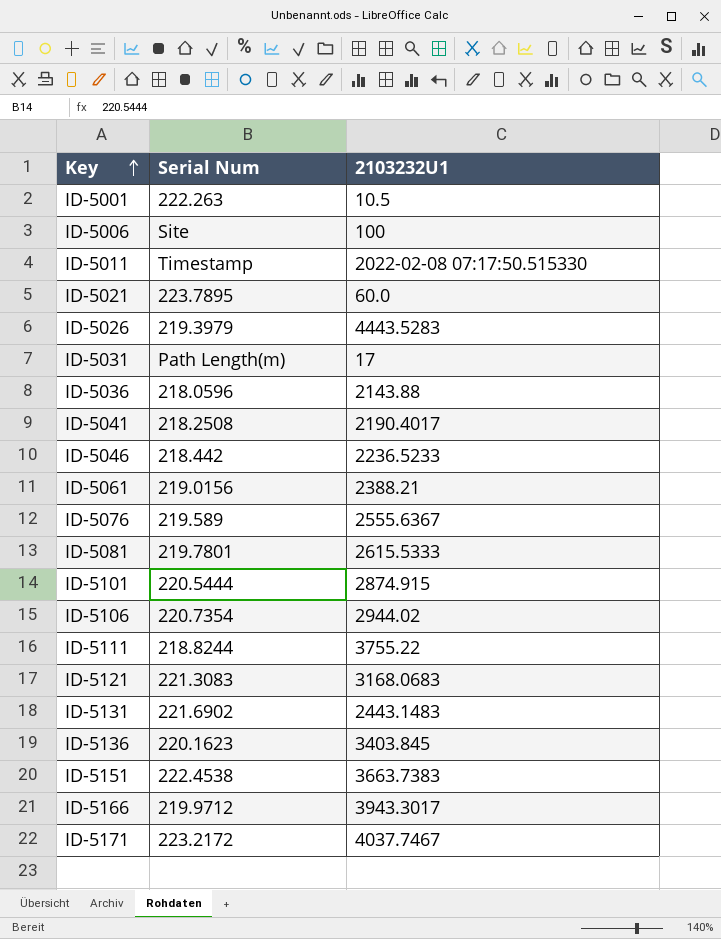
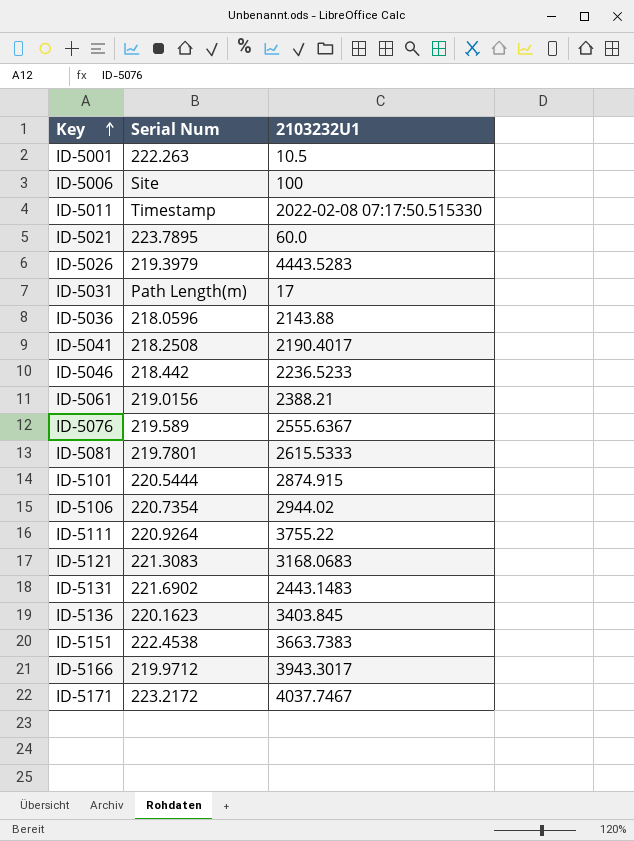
ID-5111 | Serial Num: 218.8244 -> 220.9264

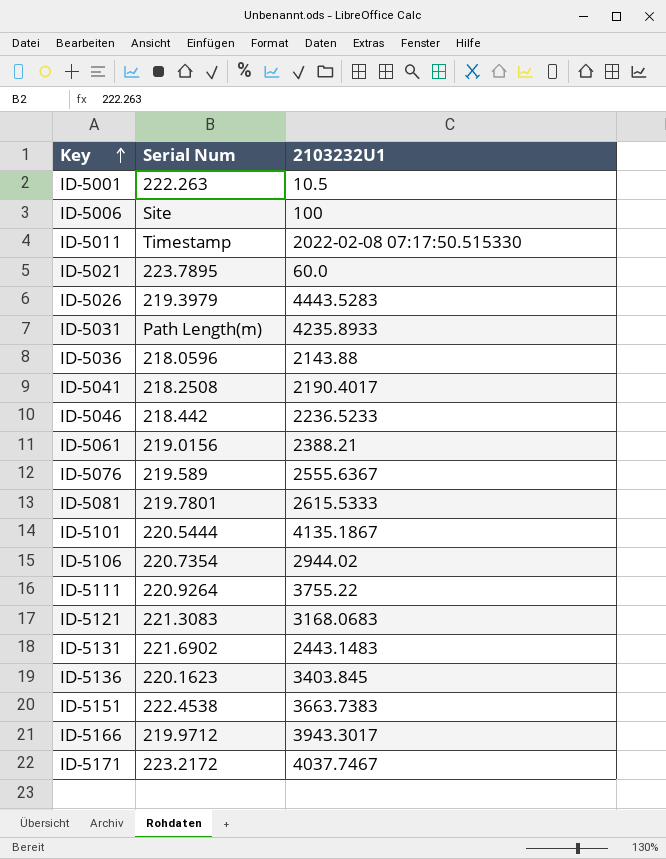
ID-5031 | 2103232U1: 17 -> 4235.8933
ID-5101 | 2103232U1: 2874.915 -> 4135.1867

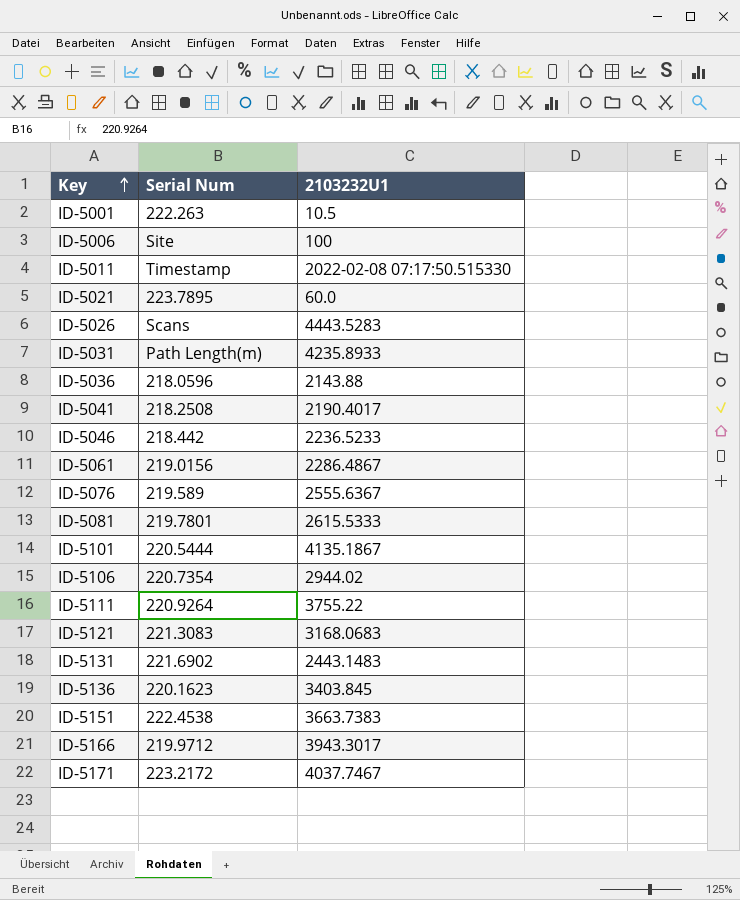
ID-5026 | Serial Num: 219.3979 -> Scans
ID-5061 | 2103232U1: 2388.21 -> 2286.4867

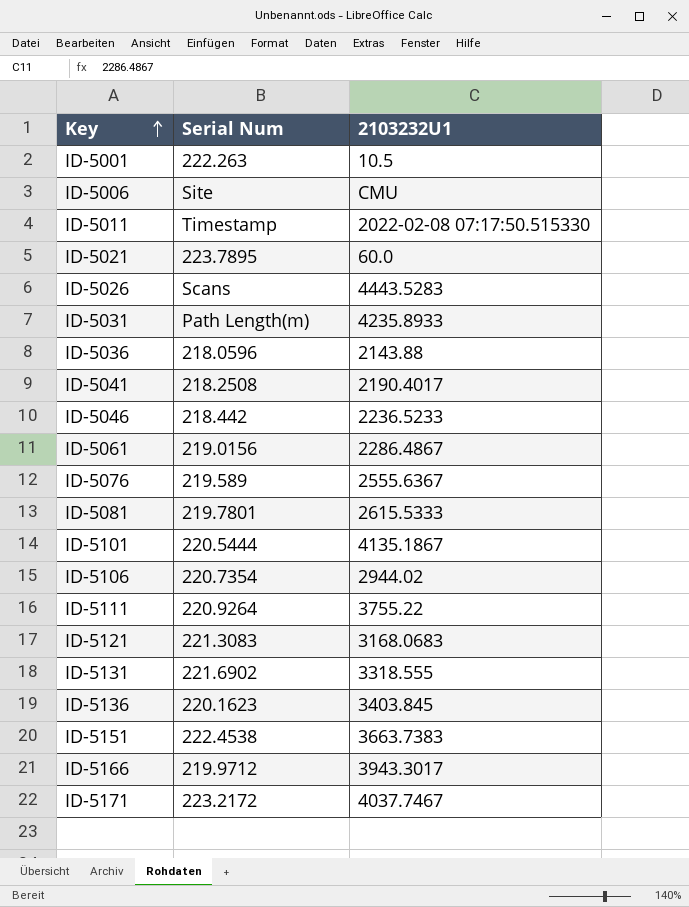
ID-5006 | 2103232U1: 100 -> CMU
ID-5131 | 2103232U1: 2443.1483 -> 3318.555

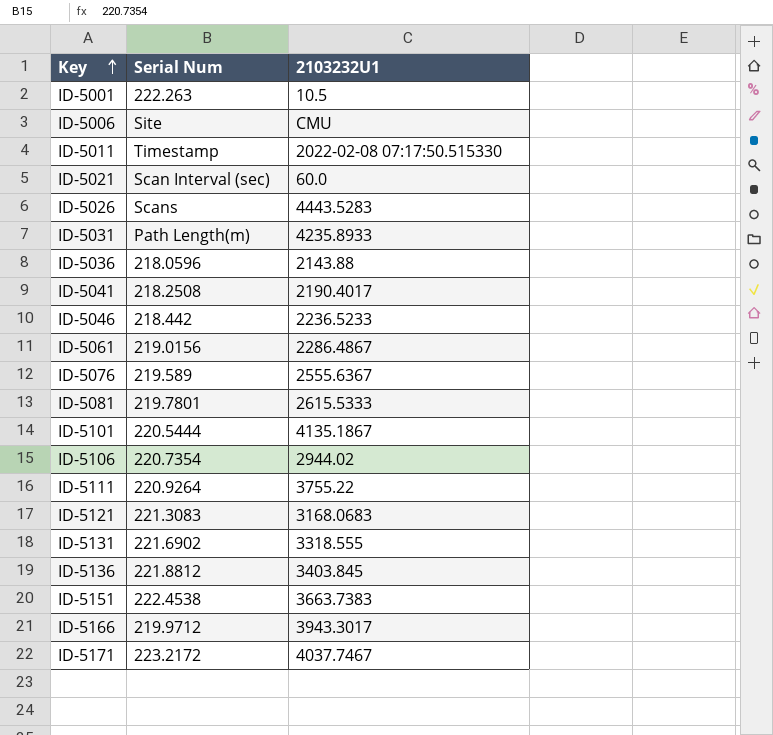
ID-5021 | Serial Num: 223.7895 -> Scan Interval (sec)
ID-5136 | Serial Num: 220.1623 -> 221.8812

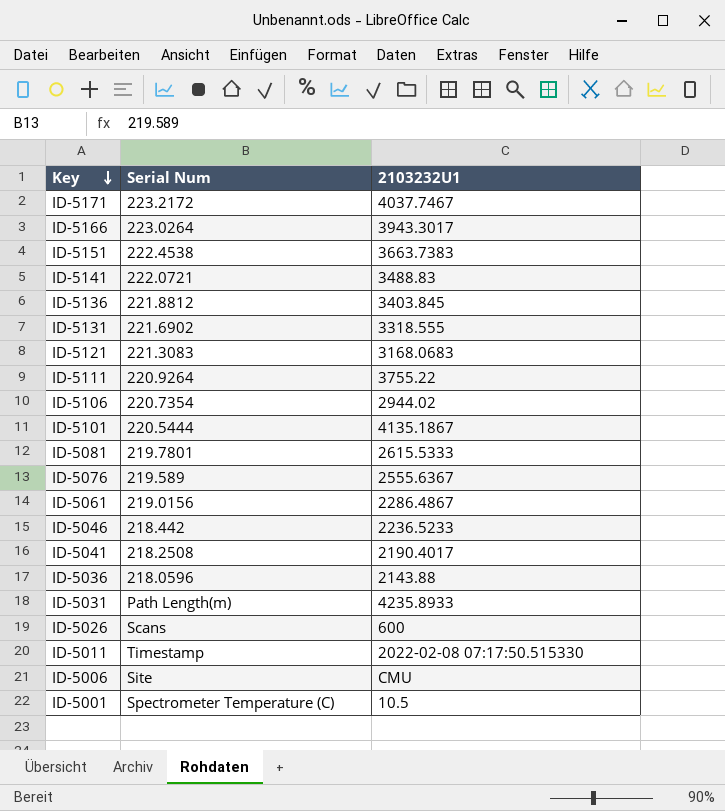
row order: Key ascending -> Key descending
row ID-5021: Scan Interval (sec) | 60.0 -> none
ID-5166 | Serial Num: 219.9712 -> 223.0264
row ID-5141: none -> 222.0721 | 3488.83
ID-5026 | 2103232U1: 4443.5283 -> 600
ID-5001 | Serial Num: 222.263 -> Spectrometer Temperature (C)

